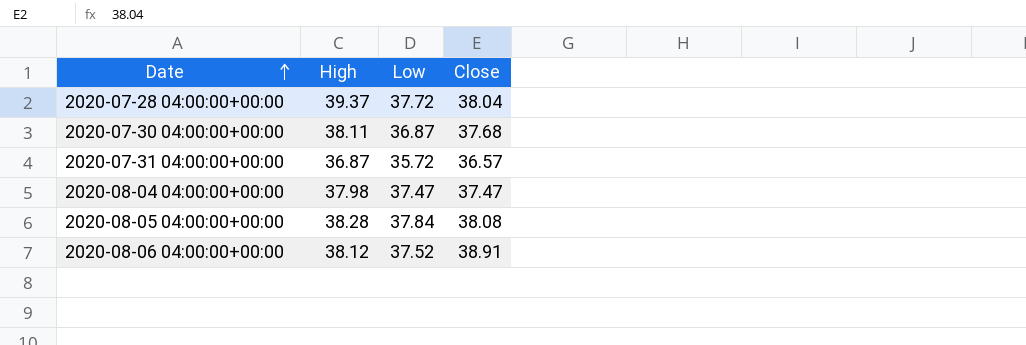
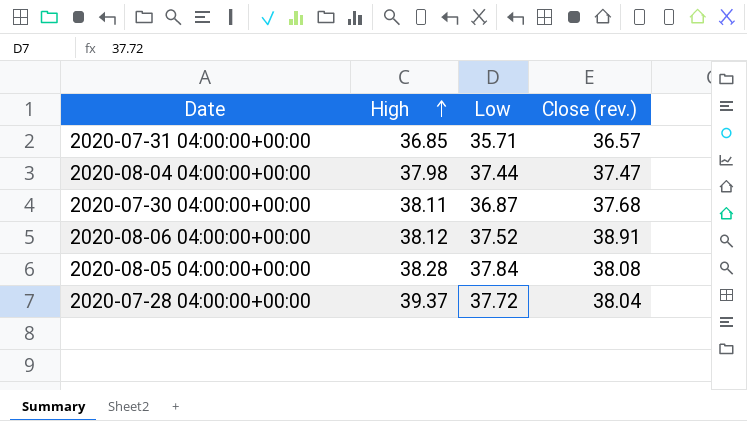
row order: Date ascending -> High ascending
column name: Close -> Close (rev.)
2020-07-31 04:00:00+00:00 | High: 36.87 -> 36.85
2020-07-31 04:00:00+00:00 | Low: 35.72 -> 35.71
2020-08-04 04:00:00+00:00 | Low: 37.47 -> 37.44

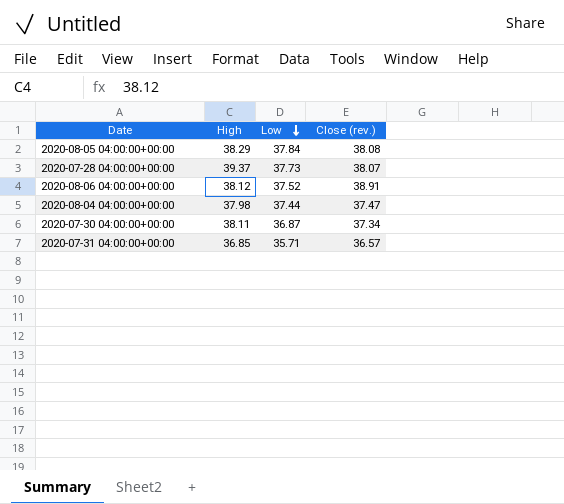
row order: High ascending -> Low descending
2020-08-05 04:00:00+00:00 | High: 38.28 -> 38.29
2020-07-28 04:00:00+00:00 | Low: 37.72 -> 37.73
2020-07-28 04:00:00+00:00 | Close (rev.): 38.04 -> 38.07
2020-07-30 04:00:00+00:00 | Close (rev.): 37.68 -> 37.34

